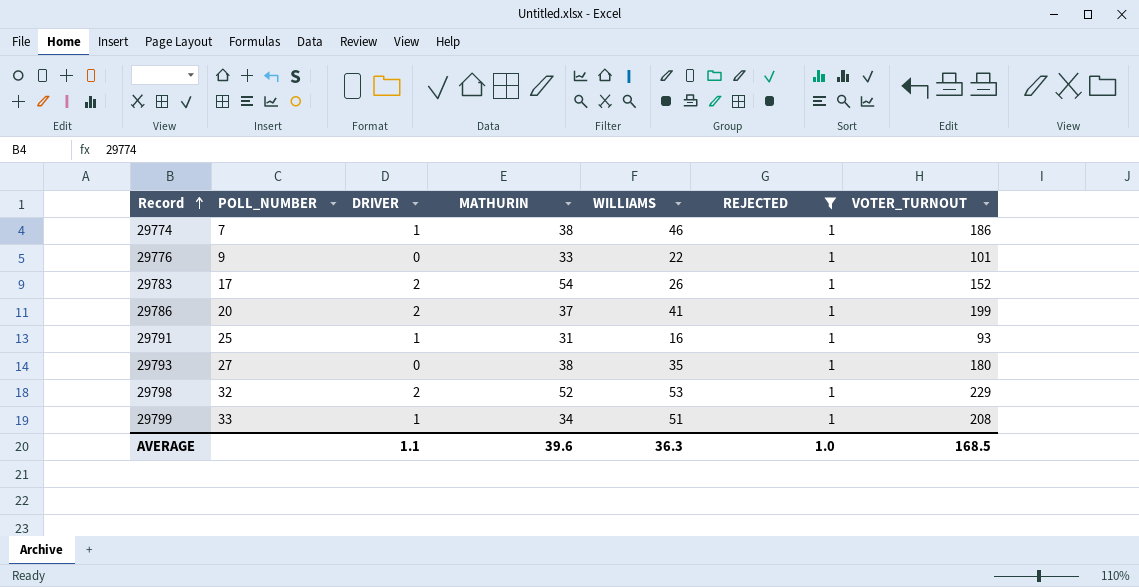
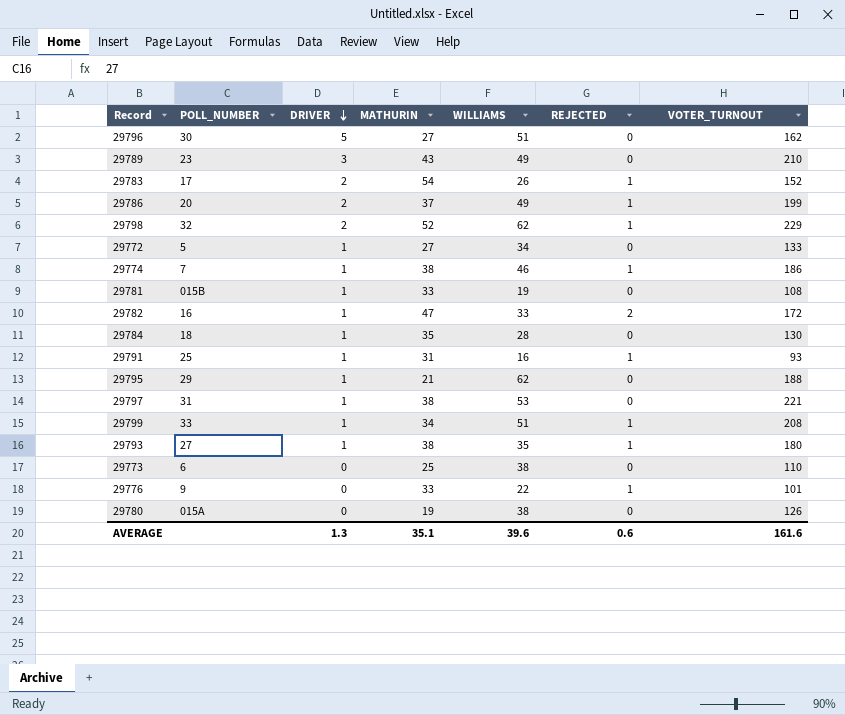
filter: REJECTED = 1 -> none
row order: Record ascending -> DRIVER descending
29786 | WILLIAMS: 41 -> 49
29798 | WILLIAMS: 53 -> 62
29793 | DRIVER: 0 -> 1
AVERAGE | DRIVER: 1.1 -> 1.3
AVERAGE | MATHURIN: 39.6 -> 35.1
AVERAGE | WILLIAMS: 36.3 -> 39.6
AVERAGE | REJECTED: 1.0 -> 0.6
AVERAGE | VOTER_TURNOUT: 168.5 -> 161.6

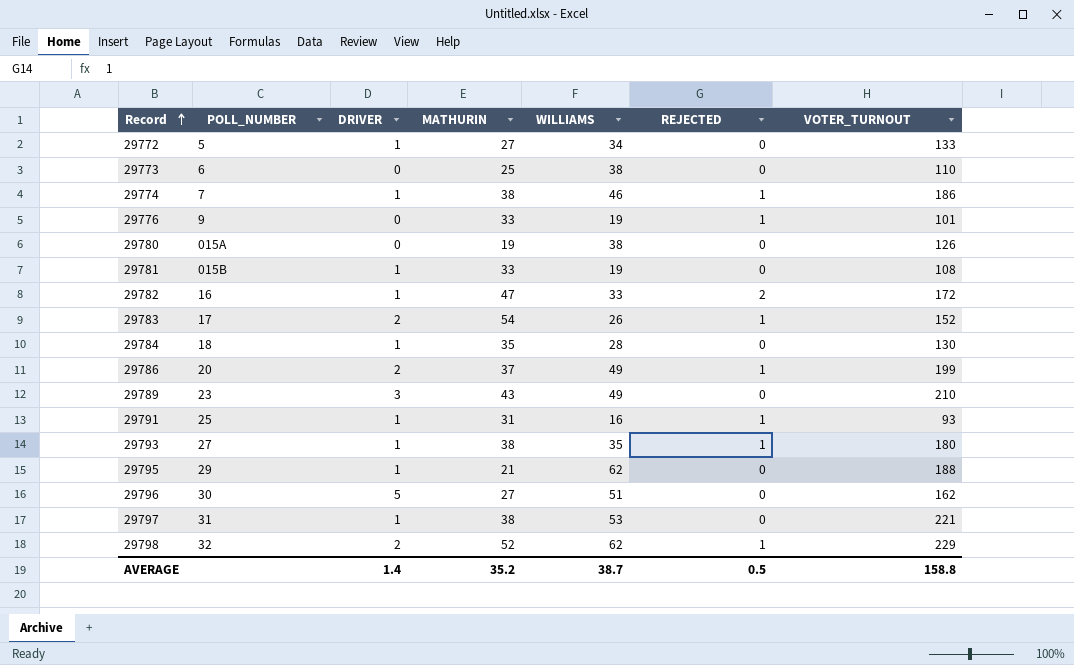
row order: DRIVER descending -> Record ascending
row 29799: 33 | 1 | 34 | 51 | 1 | 208 -> none
29776 | WILLIAMS: 22 -> 19
AVERAGE | DRIVER: 1.3 -> 1.4
AVERAGE | MATHURIN: 35.1 -> 35.2
AVERAGE | WILLIAMS: 39.6 -> 38.7
AVERAGE | REJECTED: 0.6 -> 0.5
AVERAGE | VOTER_TURNOUT: 161.6 -> 158.8

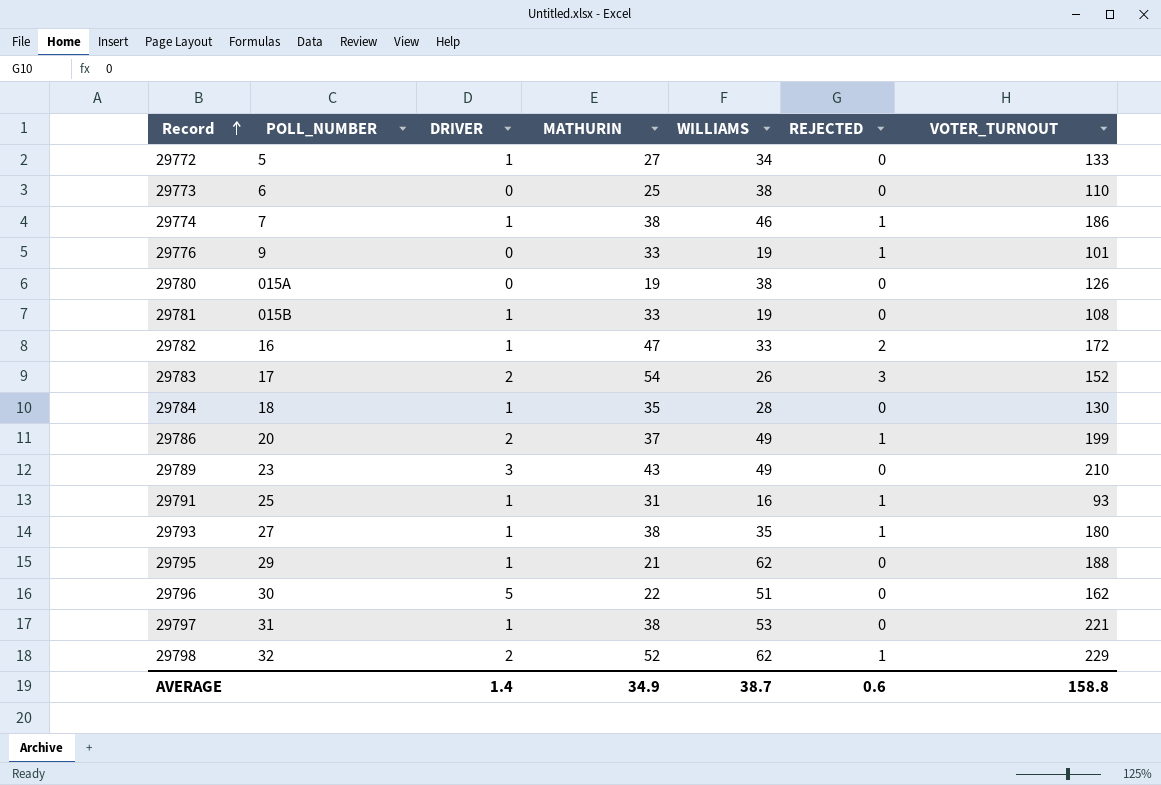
29783 | REJECTED: 1 -> 3
29796 | MATHURIN: 27 -> 22
AVERAGE | MATHURIN: 35.2 -> 34.9
AVERAGE | REJECTED: 0.5 -> 0.6

